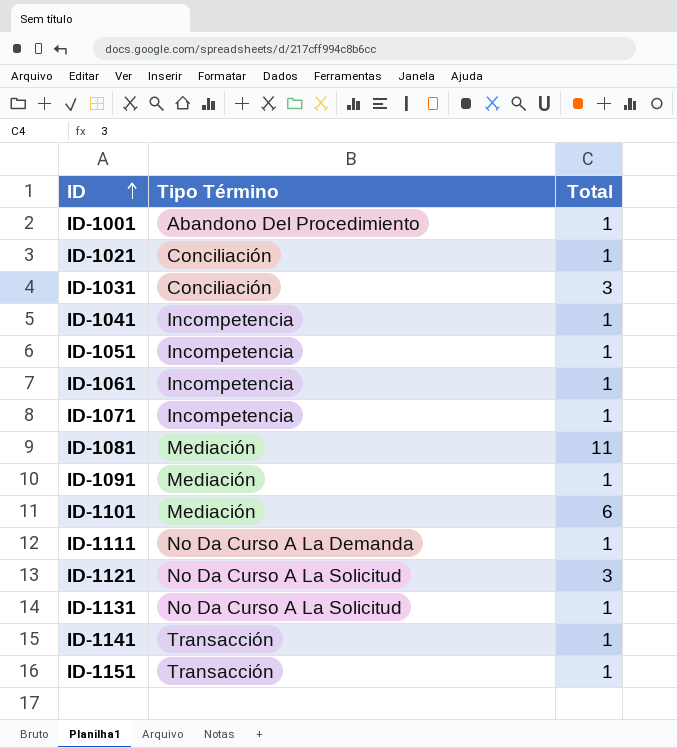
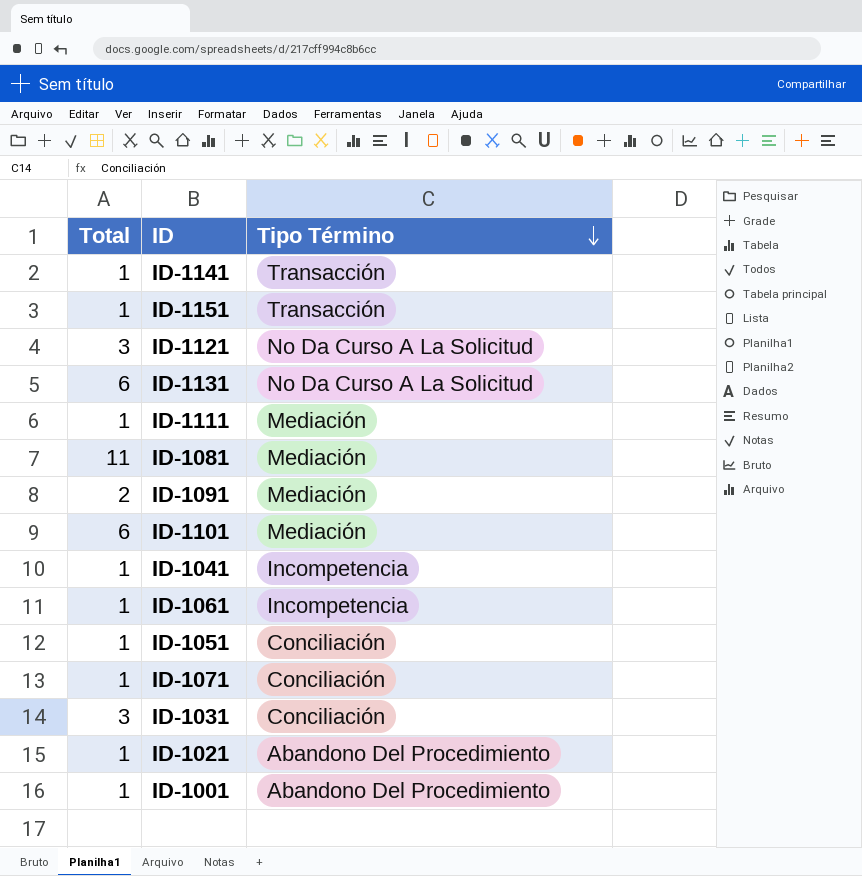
row order: ID ascending -> Tipo Término descending
column Total | position: 3 -> 1
ID-1131 | Total: 1 -> 6
ID-1111 | Tipo Término: No Da Curso A La Demanda -> Mediación
ID-1091 | Total: 1 -> 2
ID-1051 | Tipo Término: Incompetencia -> Conciliación
ID-1071 | Tipo Término: Incompetencia -> Conciliación
ID-1021 | Tipo Término: Conciliación -> Abandono Del Procedimiento

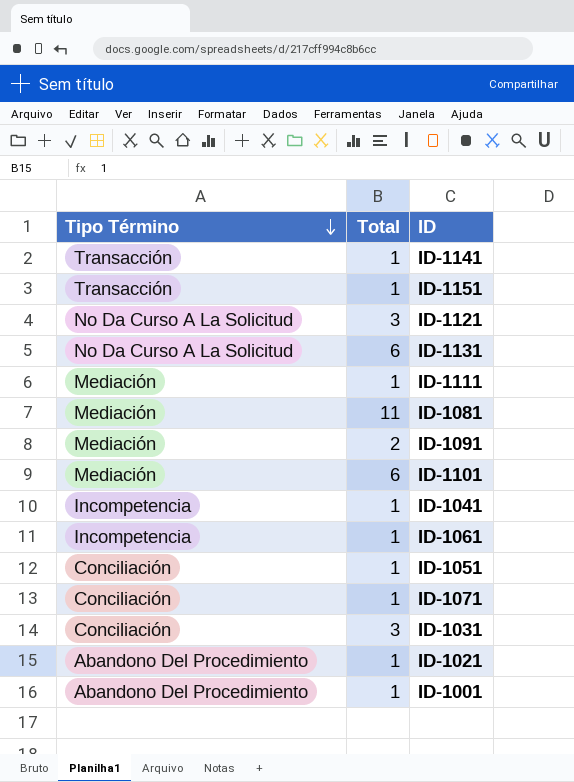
column Tipo Término | position: 3 -> 1

